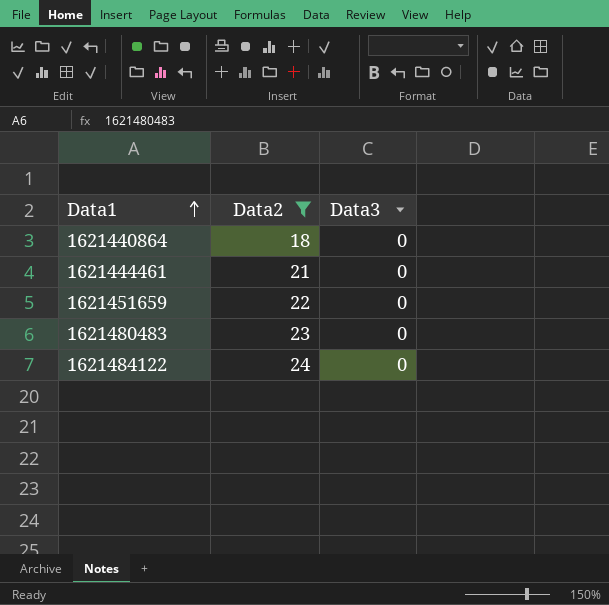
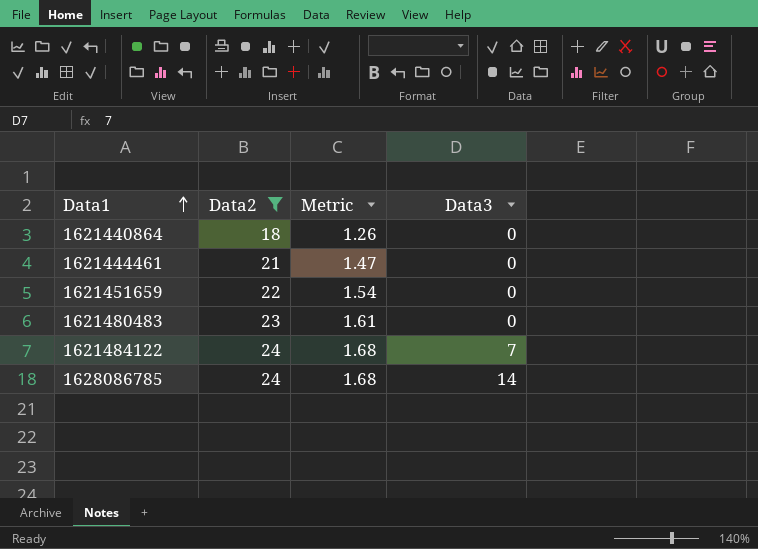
column Metric | formula: none -> [Data2] * 0.07
1621484122 | Data3: 0 -> 7
row 1628086785: none -> 24 | 1.68 | 14

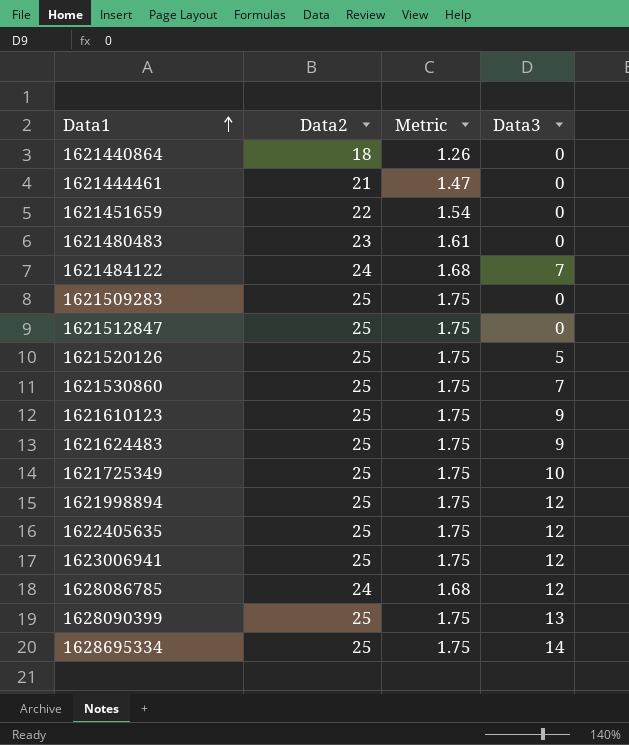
filter: Data2 != 25 -> none
1628086785 | Data3: 14 -> 12

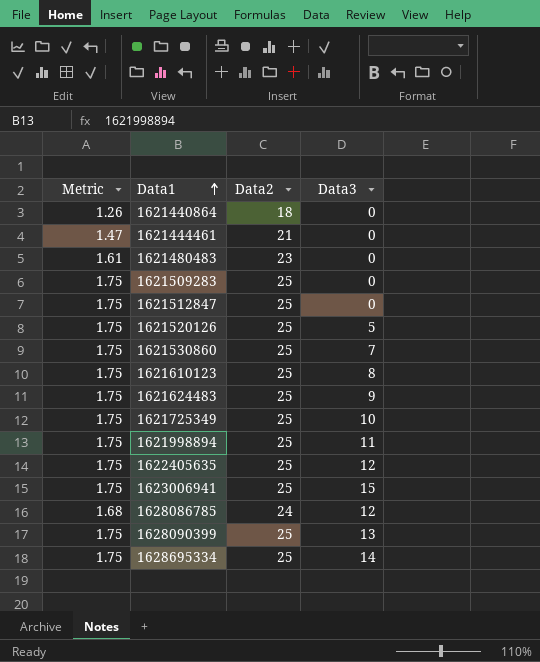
column Metric | position: 3 -> 1
row 1621451659: 22 | 1.54 | 0 -> none
row 1621484122: 24 | 1.68 | 7 -> none
1621610123 | Data3: 9 -> 8
1621998894 | Data3: 12 -> 11
1623006941 | Data3: 12 -> 15

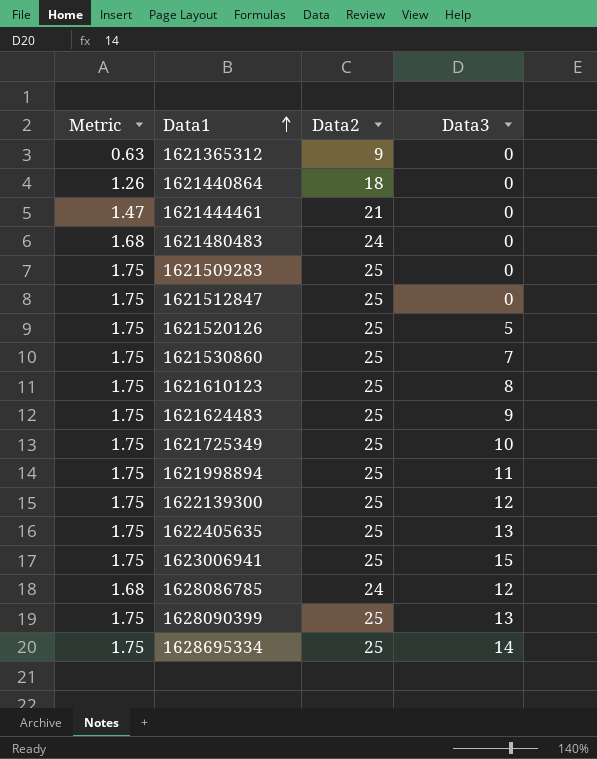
row 1621365312: none -> 0.63 | 9 | 0
1621480483 | Metric: 1.61 -> 1.68
1621480483 | Data2: 23 -> 24
row 1622139300: none -> 1.75 | 25 | 12
1622405635 | Data3: 12 -> 13

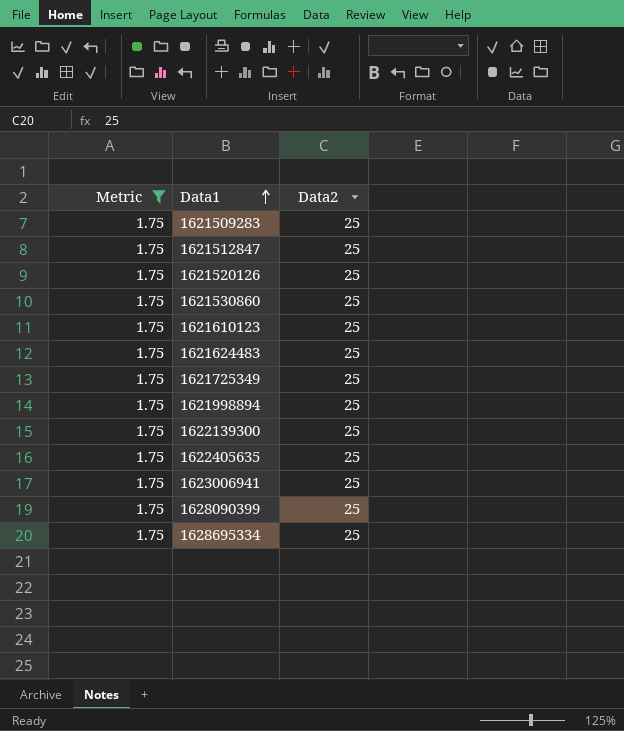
filter: none -> Metric = 1.75
column Data3 | position: 4 -> none

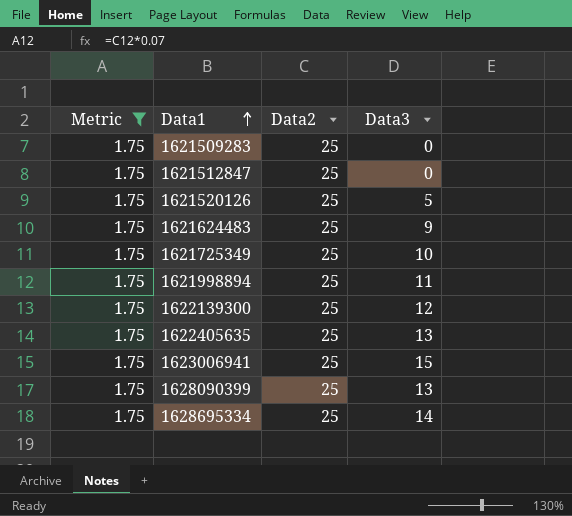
column Data3 | position: none -> 4
row 1621530860: 1.75 | 25 -> none
row 1621610123: 1.75 | 25 -> none

